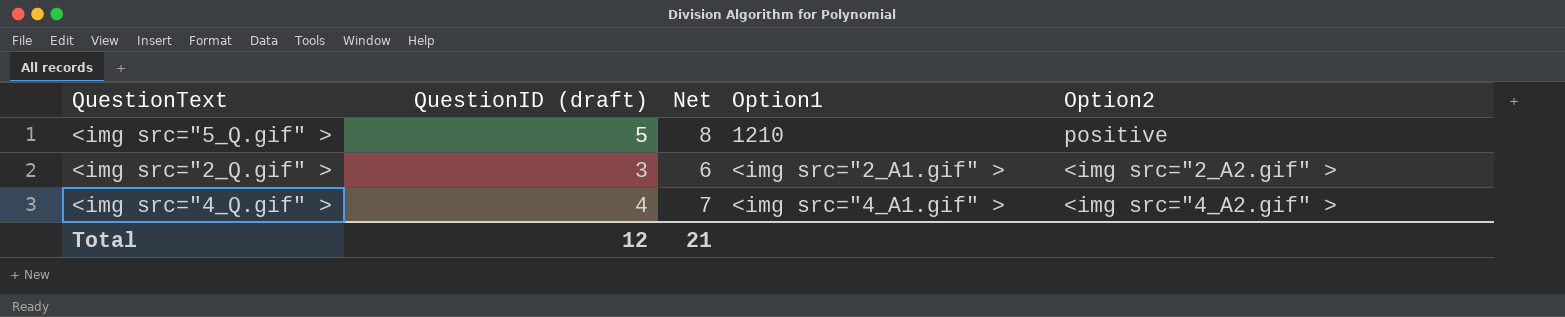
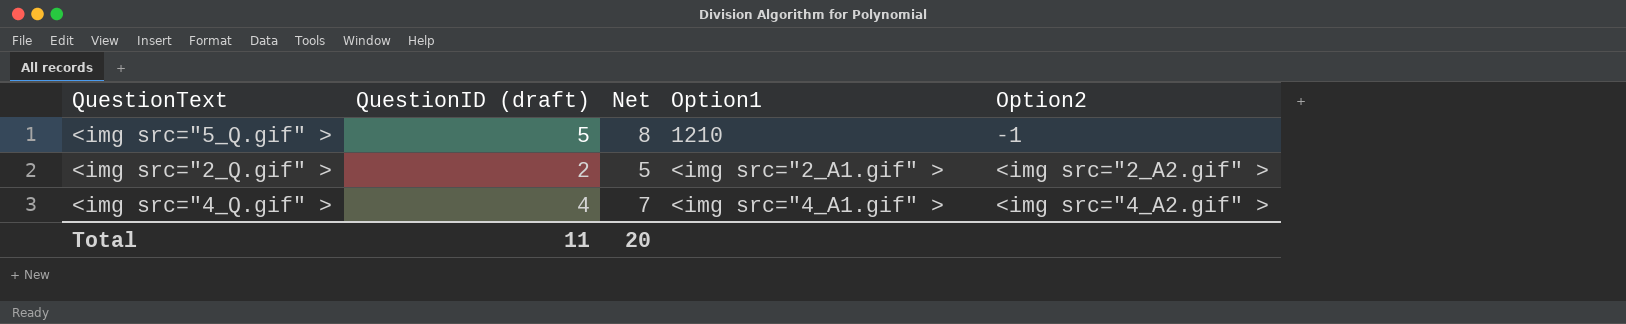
<img src="5_Q.gif" > | Option2: positive -> -1
<img src="2_Q.gif" > | QuestionID (draft): 3 -> 2
<img src="2_Q.gif" > | Net: 6 -> 5
Total | QuestionID (draft): 12 -> 11
Total | Net: 21 -> 20

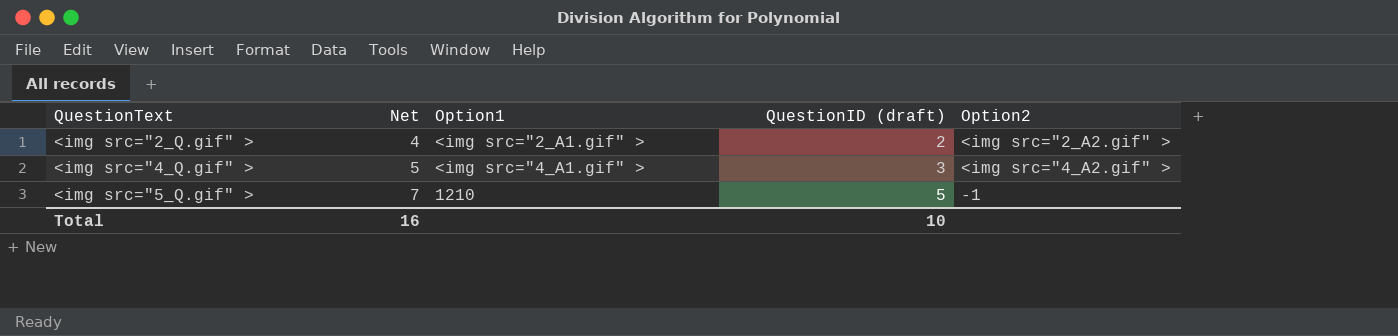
row order: Option1 ascending -> QuestionText ascending
column Net | formula: [QuestionID (draft)] + 3 -> [QuestionID (draft)] + 2
column QuestionID (draft) | position: 2 -> 4
<img src="4_Q.gif" > | QuestionID (draft): 4 -> 3
Total | Net: 20 -> 16
Total | QuestionID (draft): 11 -> 10

